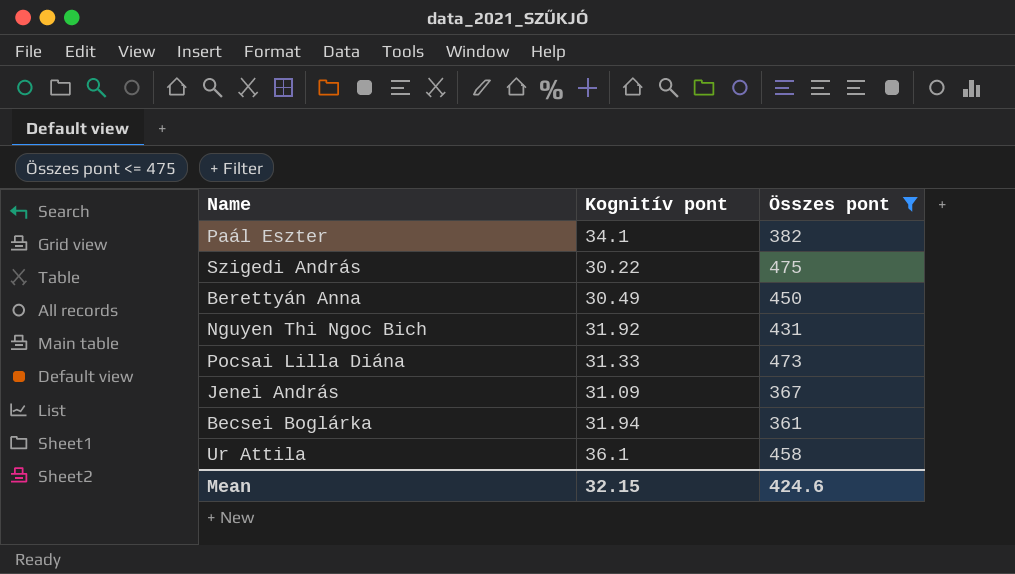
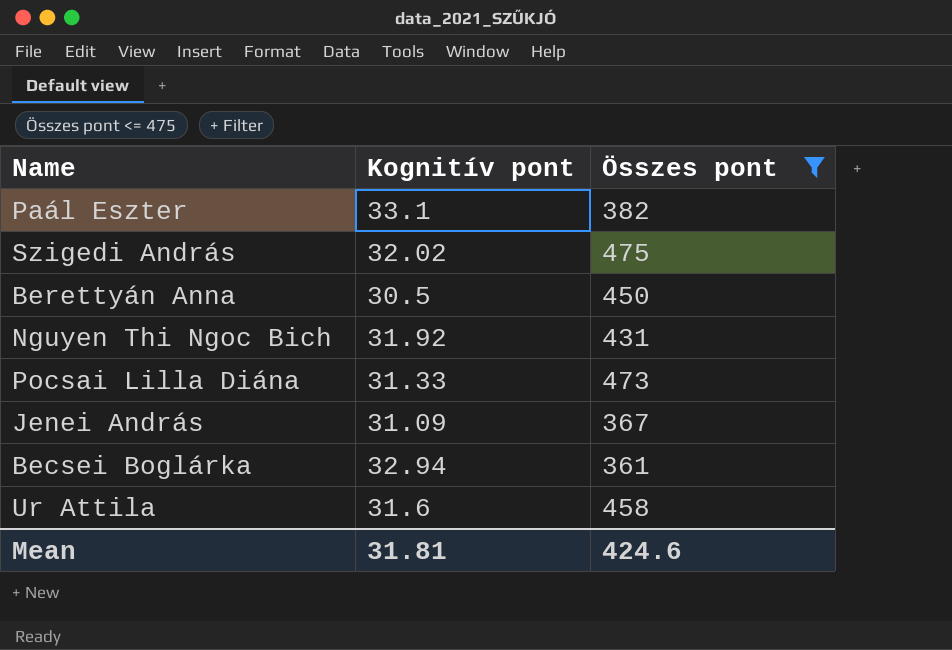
Paál Eszter | Kognitív pont: 34.1 -> 33.1
Szigedi András | Kognitív pont: 30.22 -> 32.02
Berettyán Anna | Kognitív pont: 30.49 -> 30.5
Becsei Boglárka | Kognitív pont: 31.94 -> 32.94
Ur Attila | Kognitív pont: 36.1 -> 31.6
Mean | Kognitív pont: 32.15 -> 31.81

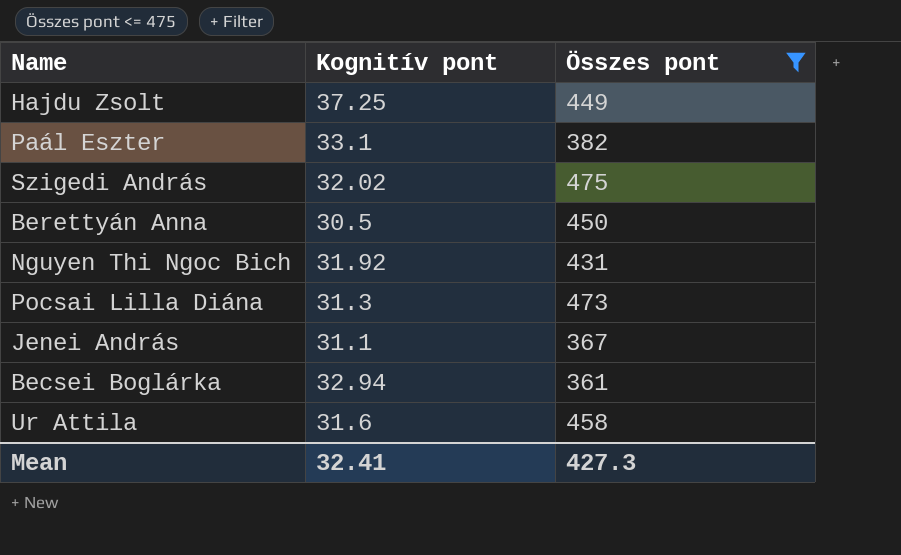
row Hajdu Zsolt: none -> 37.25 | 449
Pocsai Lilla Diána | Kognitív pont: 31.33 -> 31.3
Jenei András | Kognitív pont: 31.09 -> 31.1
Mean | Kognitív pont: 31.81 -> 32.41
Mean | Összes pont: 424.6 -> 427.3

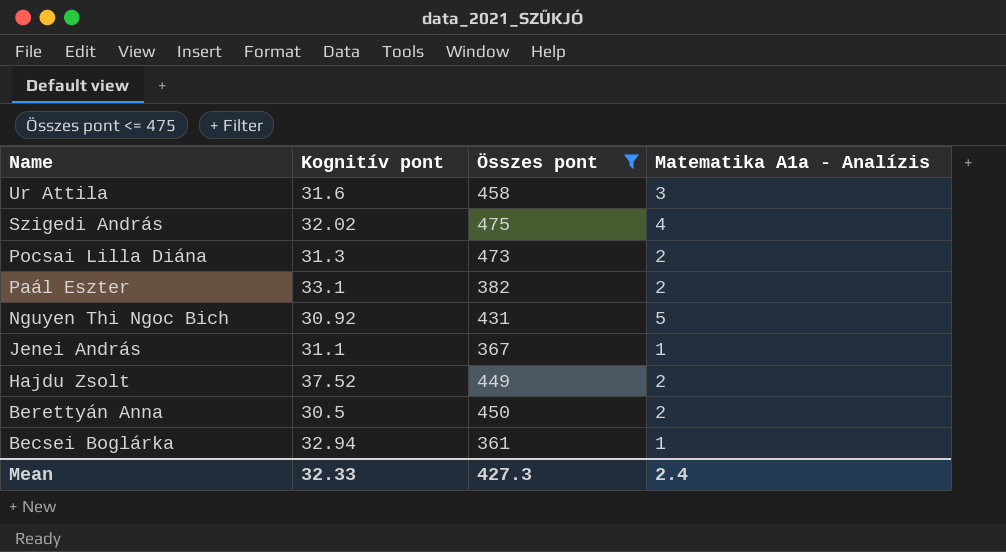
row order: none -> Name descending
column Matematika A1a - Analízis | position: none -> 4
Nguyen Thi Ngoc Bich | Kognitív pont: 31.92 -> 30.92
Hajdu Zsolt | Kognitív pont: 37.25 -> 37.52
Mean | Kognitív pont: 32.41 -> 32.33

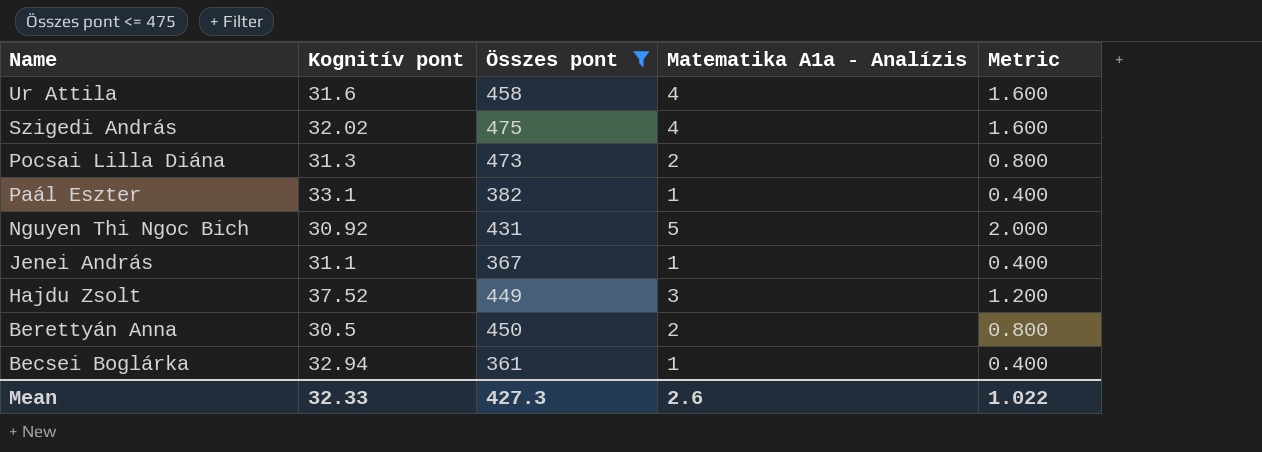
column Metric | formula: none -> [Matematika A1a - Analízis] * 0.4
Ur Attila | Matematika A1a - Analízis: 3 -> 4
Paál Eszter | Matematika A1a - Analízis: 2 -> 1
Hajdu Zsolt | Matematika A1a - Analízis: 2 -> 3
Mean | Matematika A1a - Analízis: 2.4 -> 2.6

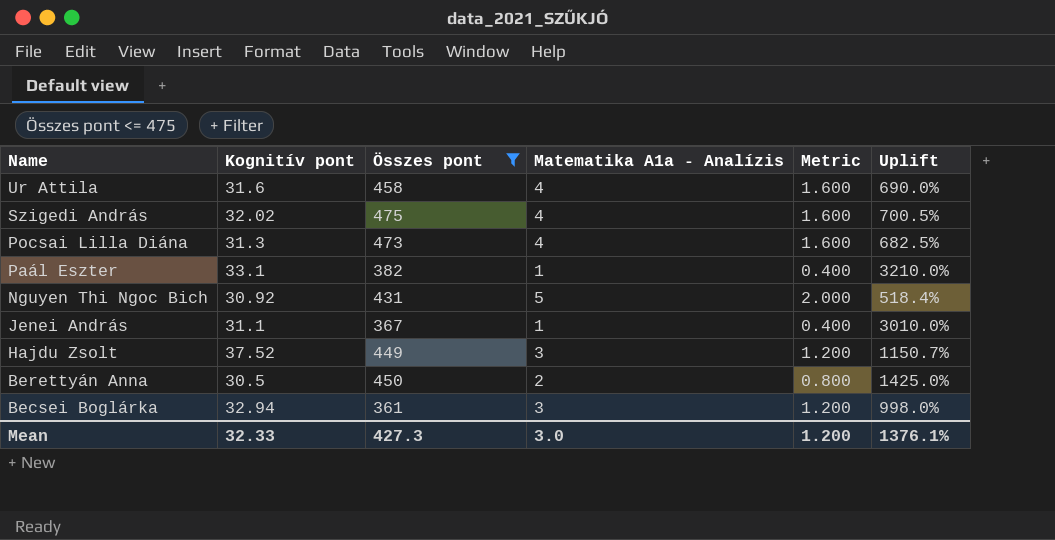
column Uplift | formula: none -> ([Kognitív pont] - [Matematika A1a - Analízis]) / [Matematika A1a - Analízis]
Pocsai Lilla Diána | Matematika A1a - Analízis: 2 -> 4
Pocsai Lilla Diána | Metric: 0.800 -> 1.600
Becsei Boglárka | Matematika A1a - Analízis: 1 -> 3
Becsei Boglárka | Metric: 0.400 -> 1.200
Mean | Matematika A1a - Analízis: 2.6 -> 3.0
Mean | Metric: 1.022 -> 1.200

